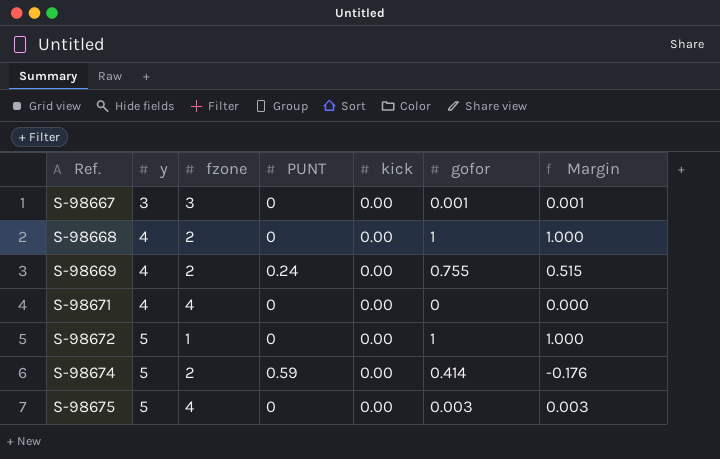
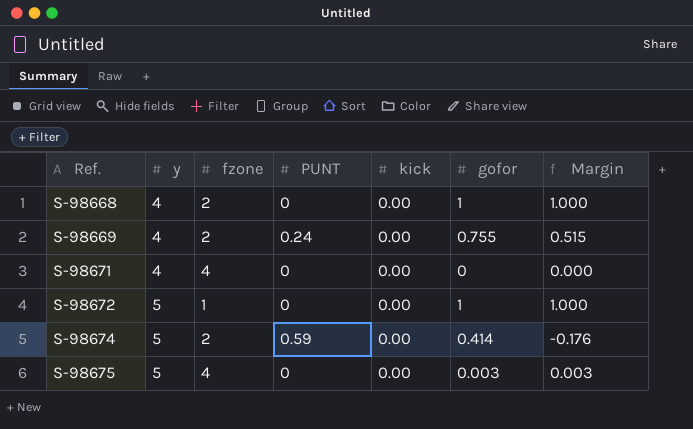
row S-98667: 3 | 3 | 0 | 0.00 | 0.001 | 0.001 -> none

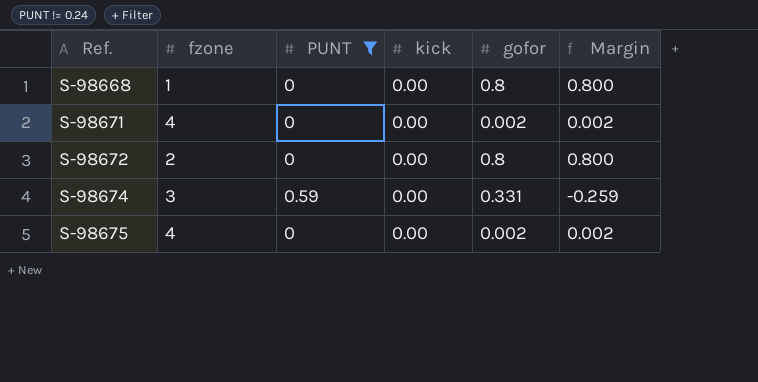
filter: none -> PUNT != 0.24
column y | position: 2 -> none
S-98668 | fzone: 2 -> 1
S-98668 | gofor: 1 -> 0.8
S-98668 | Margin: 1.000 -> 0.800
S-98671 | gofor: 0 -> 0.002
S-98671 | Margin: 0.000 -> 0.002
S-98672 | fzone: 1 -> 2
S-98672 | gofor: 1 -> 0.8
S-98672 | Margin: 1.000 -> 0.800
S-98674 | fzone: 2 -> 3
S-98674 | gofor: 0.414 -> 0.331
S-98674 | Margin: -0.176 -> -0.259
S-98675 | gofor: 0.003 -> 0.002
S-98675 | Margin: 0.003 -> 0.002

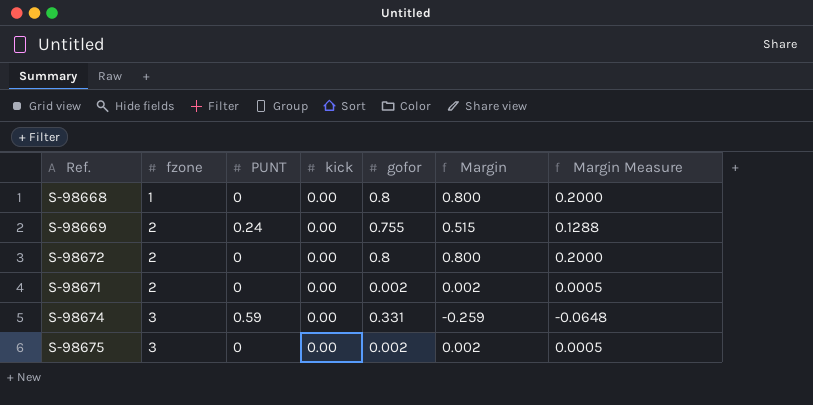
filter: PUNT != 0.24 -> none
row order: Ref. ascending -> fzone ascending
column Margin Measure | formula: none -> [Margin] * 0.25
S-98671 | fzone: 4 -> 2
S-98675 | fzone: 4 -> 3

